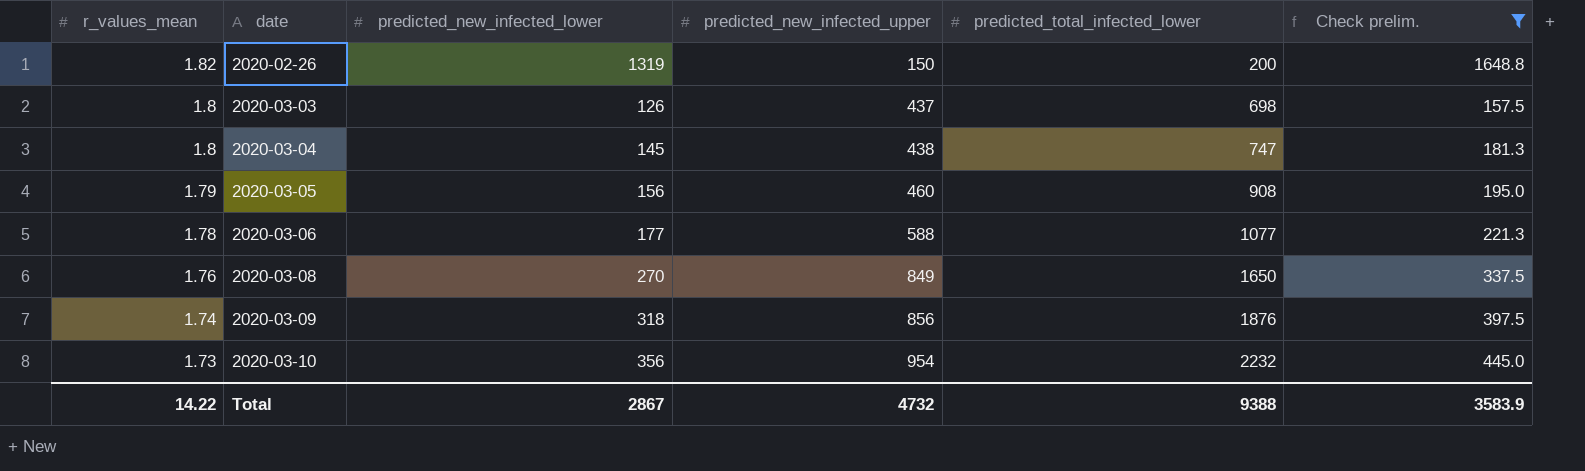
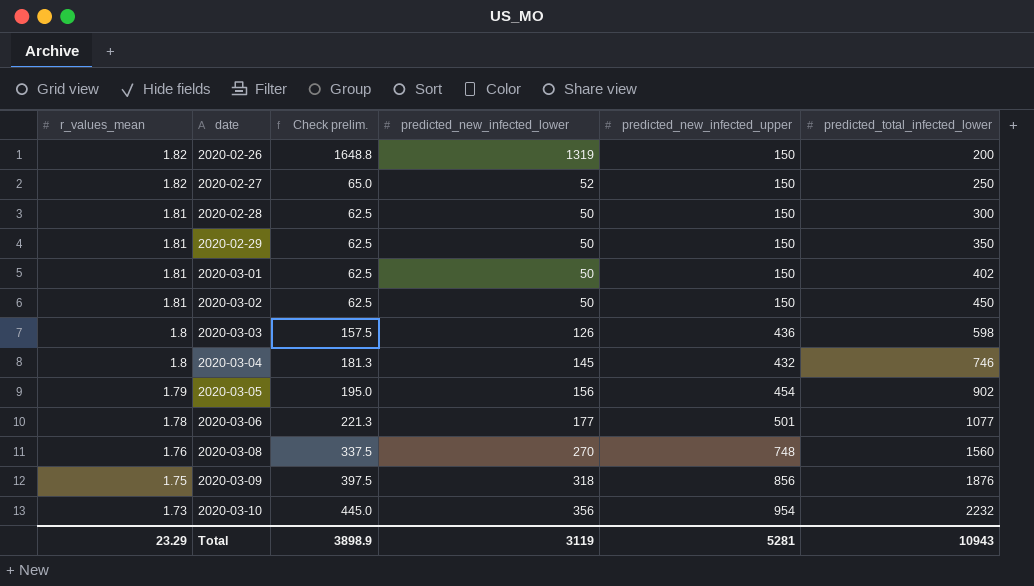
filter: Check prelim. >= 157.5 -> none
column Check prelim. | position: 6 -> 3
2020-03-03 | predicted_new_infected_upper: 437 -> 436
2020-03-03 | predicted_total_infected_lower: 698 -> 598
2020-03-04 | predicted_new_infected_upper: 438 -> 432
2020-03-04 | predicted_total_infected_lower: 747 -> 746
2020-03-05 | predicted_new_infected_upper: 460 -> 454
2020-03-05 | predicted_total_infected_lower: 908 -> 902
2020-03-06 | predicted_new_infected_upper: 588 -> 501
2020-03-08 | predicted_new_infected_upper: 849 -> 748
2020-03-08 | predicted_total_infected_lower: 1650 -> 1560
2020-03-09 | r_values_mean: 1.74 -> 1.75
Total | r_values_mean: 14.22 -> 23.29
Total | Check prelim.: 3583.9 -> 3898.9
Total | predicted_new_infected_lower: 2867 -> 3119
Total | predicted_new_infected_upper: 4732 -> 5281
Total | predicted_total_infected_lower: 9388 -> 10943

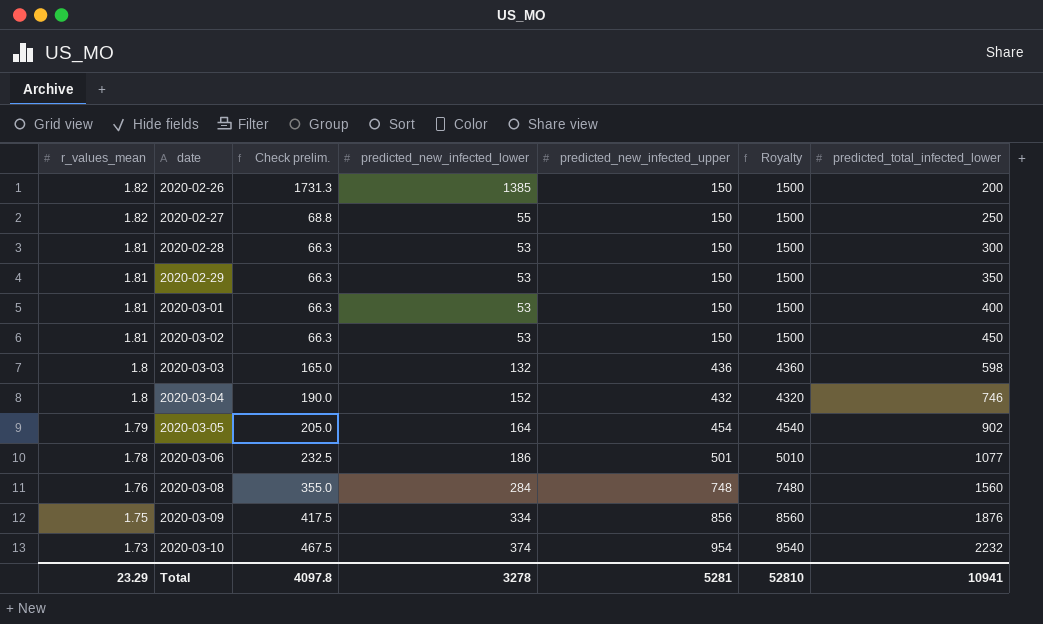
column Royalty | formula: none -> [predicted_new_infected_upper] * 10
2020-02-26 | Check prelim.: 1648.8 -> 1731.3
2020-02-26 | predicted_new_infected_lower: 1319 -> 1385
2020-02-27 | Check prelim.: 65.0 -> 68.8
2020-02-27 | predicted_new_infected_lower: 52 -> 55
2020-02-28 | Check prelim.: 62.5 -> 66.3
2020-02-28 | predicted_new_infected_lower: 50 -> 53
2020-02-29 | Check prelim.: 62.5 -> 66.3
2020-02-29 | predicted_new_infected_lower: 50 -> 53
2020-03-01 | Check prelim.: 62.5 -> 66.3
2020-03-01 | predicted_new_infected_lower: 50 -> 53
2020-03-01 | predicted_total_infected_lower: 402 -> 400
2020-03-02 | Check prelim.: 62.5 -> 66.3
2020-03-02 | predicted_new_infected_lower: 50 -> 53
2020-03-03 | Check prelim.: 157.5 -> 165.0
2020-03-03 | predicted_new_infected_lower: 126 -> 132
2020-03-04 | Check prelim.: 181.3 -> 190.0
2020-03-04 | predicted_new_infected_lower: 145 -> 152
2020-03-05 | Check prelim.: 195.0 -> 205.0
2020-03-05 | predicted_new_infected_lower: 156 -> 164
2020-03-06 | Check prelim.: 221.3 -> 232.5
2020-03-06 | predicted_new_infected_lower: 177 -> 186
2020-03-08 | Check prelim.: 337.5 -> 355.0
2020-03-08 | predicted_new_infected_lower: 270 -> 284
2020-03-09 | Check prelim.: 397.5 -> 417.5
2020-03-09 | predicted_new_infected_lower: 318 -> 334
2020-03-10 | Check prelim.: 445.0 -> 467.5
2020-03-10 | predicted_new_infected_lower: 356 -> 374
Total | Check prelim.: 3898.9 -> 4097.8
Total | predicted_new_infected_lower: 3119 -> 3278
Total | predicted_total_infected_lower: 10943 -> 10941

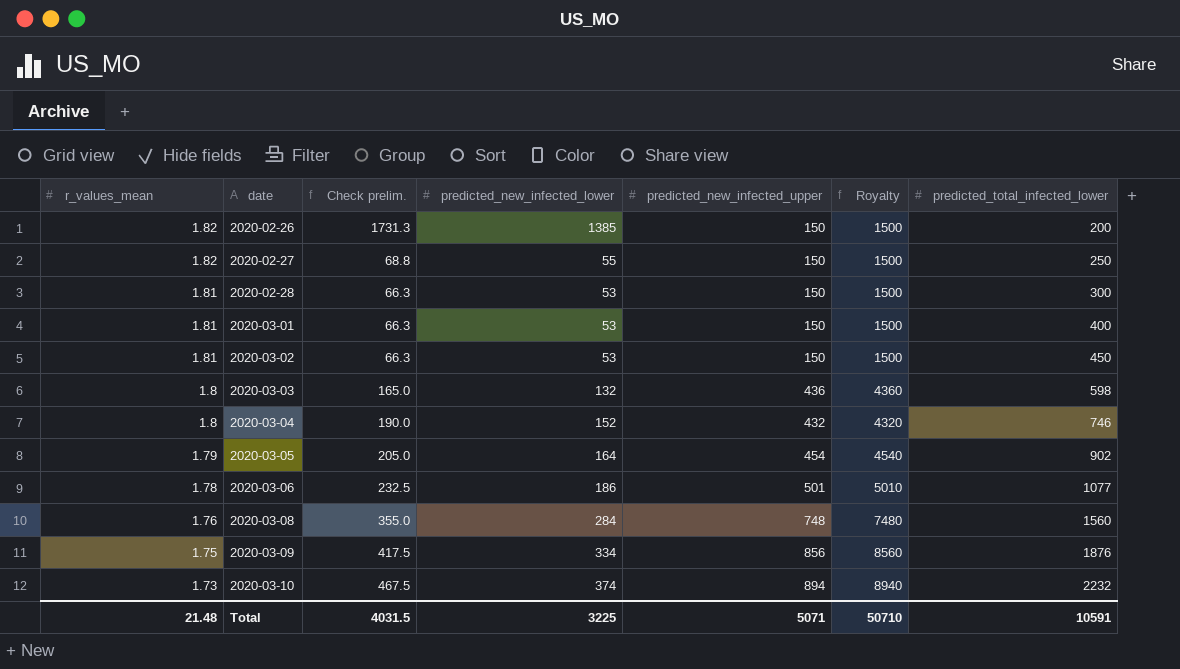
row 2020-02-29: 1.81 | 66.3 | 53 | 150 | 1500 | 350 -> none
2020-03-10 | predicted_new_infected_upper: 954 -> 894
2020-03-10 | Royalty: 9540 -> 8940
Total | r_values_mean: 23.29 -> 21.48
Total | Check prelim.: 4097.8 -> 4031.5
Total | predicted_new_infected_lower: 3278 -> 3225
Total | predicted_new_infected_upper: 5281 -> 5071
Total | Royalty: 52810 -> 50710
Total | predicted_total_infected_lower: 10941 -> 10591

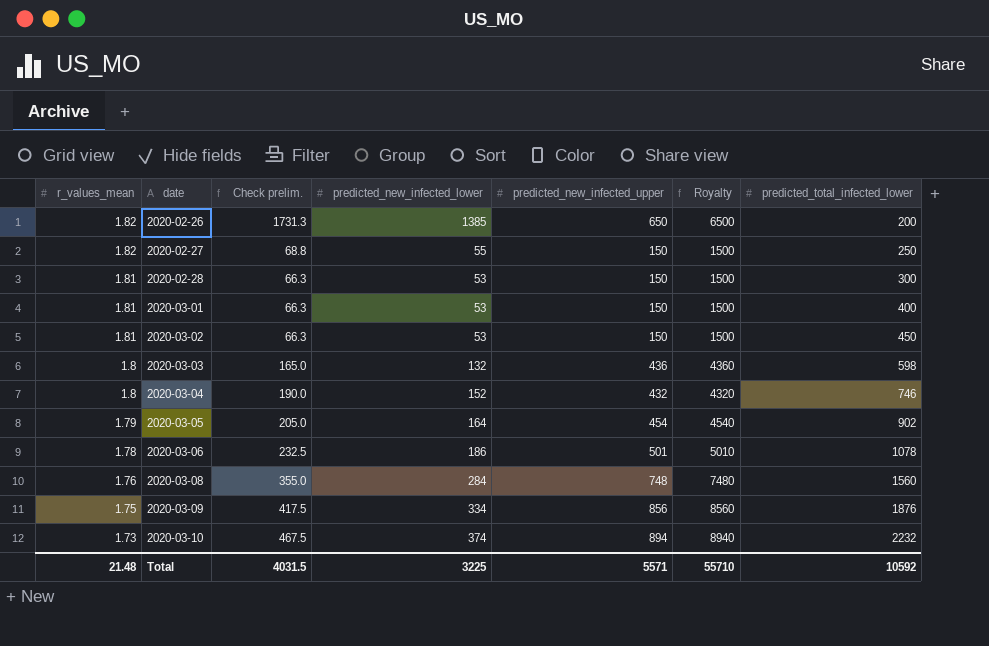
2020-02-26 | predicted_new_infected_upper: 150 -> 650
2020-02-26 | Royalty: 1500 -> 6500
2020-03-06 | predicted_total_infected_lower: 1077 -> 1078
Total | predicted_new_infected_upper: 5071 -> 5571
Total | Royalty: 50710 -> 55710
Total | predicted_total_infected_lower: 10591 -> 10592

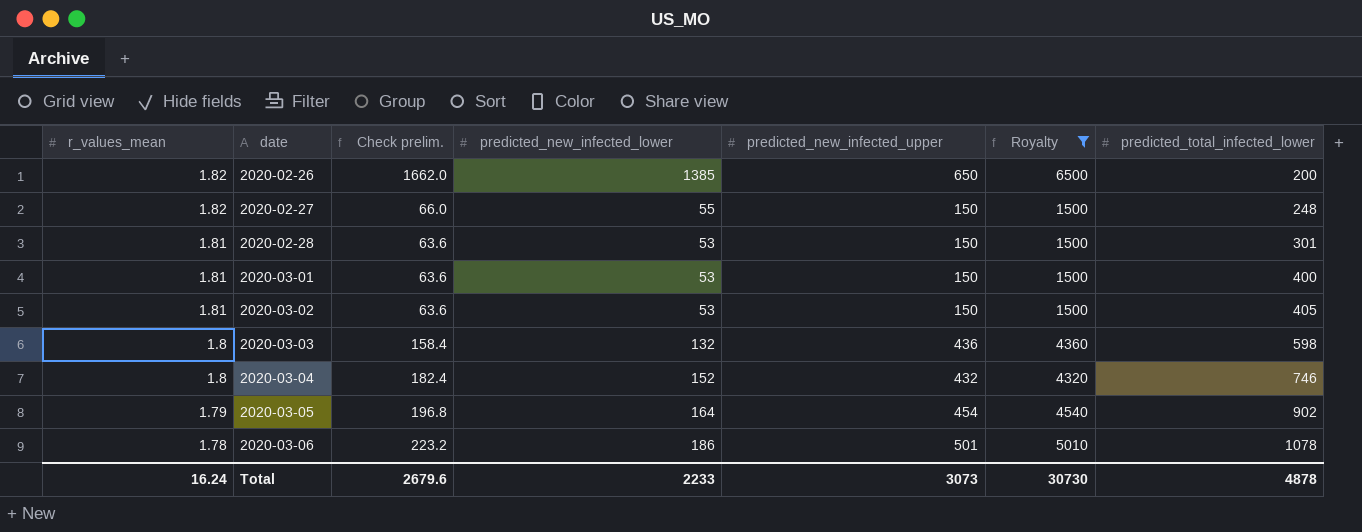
filter: none -> Royalty <= 6500
column Check prelim. | formula: [predicted_new_infected_lower] * 1.25 -> [predicted_new_infected_lower] * 1.2
2020-02-27 | predicted_total_infected_lower: 250 -> 248
2020-02-28 | predicted_total_infected_lower: 300 -> 301
2020-03-02 | predicted_total_infected_lower: 450 -> 405
Total | r_values_mean: 21.48 -> 16.24
Total | Check prelim.: 4031.5 -> 2679.6
Total | predicted_new_infected_lower: 3225 -> 2233
Total | predicted_new_infected_upper: 5571 -> 3073
Total | Royalty: 55710 -> 30730
Total | predicted_total_infected_lower: 10592 -> 4878

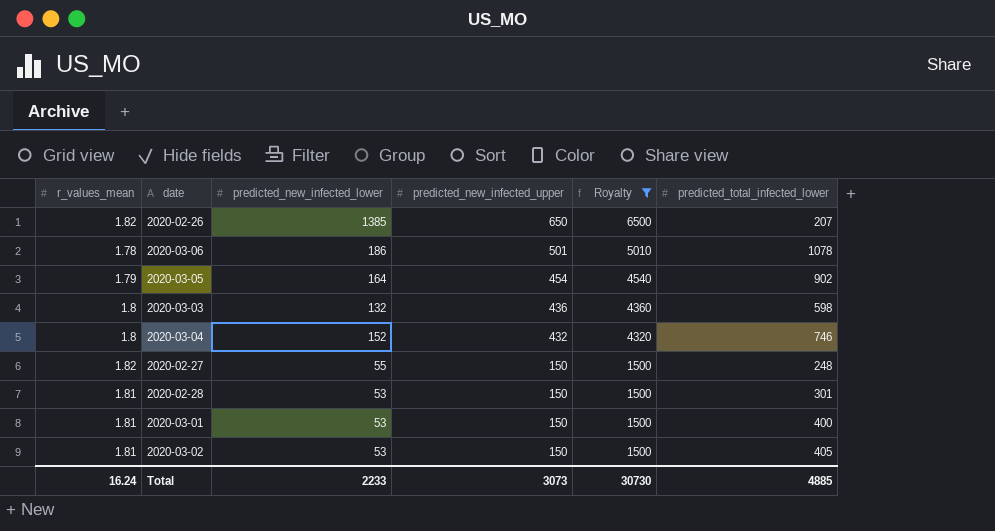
row order: r_values_mean descending -> predicted_new_infected_upper descending
column Check prelim. | formula: [predicted_new_infected_lower] * 1.2 -> none
2020-02-26 | predicted_total_infected_lower: 200 -> 207
Total | predicted_total_infected_lower: 4878 -> 4885

